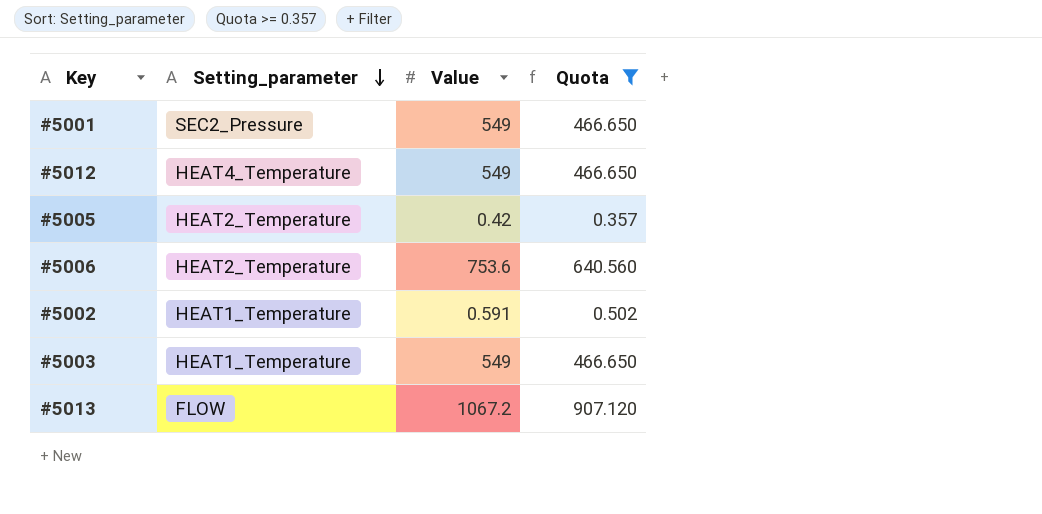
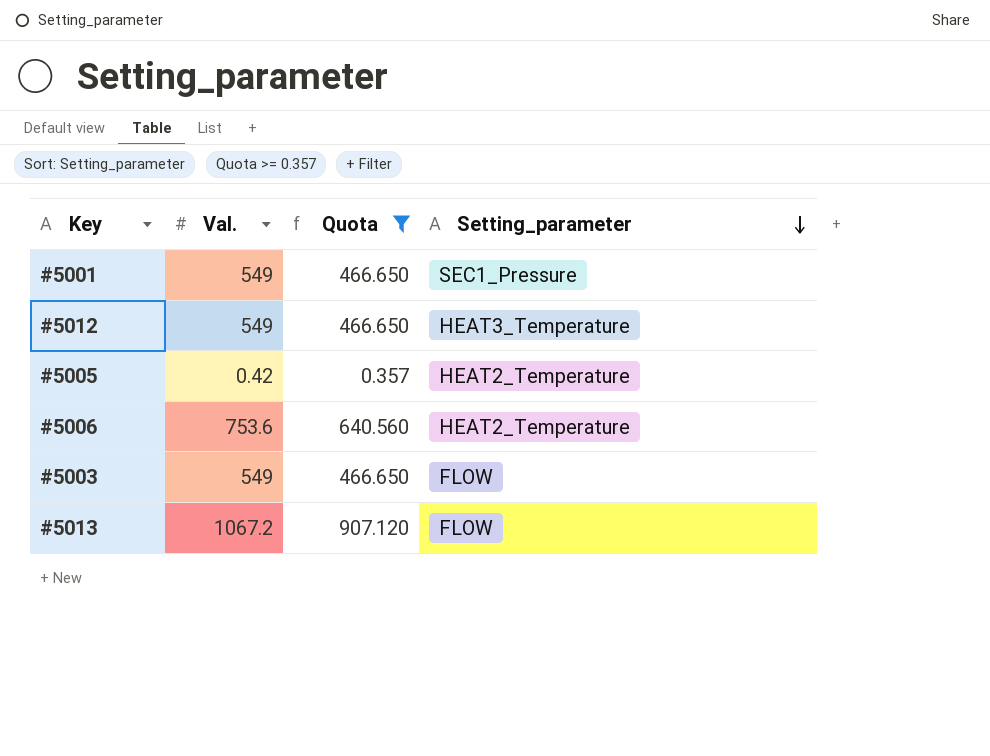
column name: Value -> Val.
column Setting_parameter | position: 2 -> 4
row #5002: HEAT1_Temperature | 0.591 | 0.502 -> none
#5001 | Setting_parameter: SEC2_Pressure -> SEC1_Pressure
#5012 | Setting_parameter: HEAT4_Temperature -> HEAT3_Temperature
#5003 | Setting_parameter: HEAT1_Temperature -> FLOW

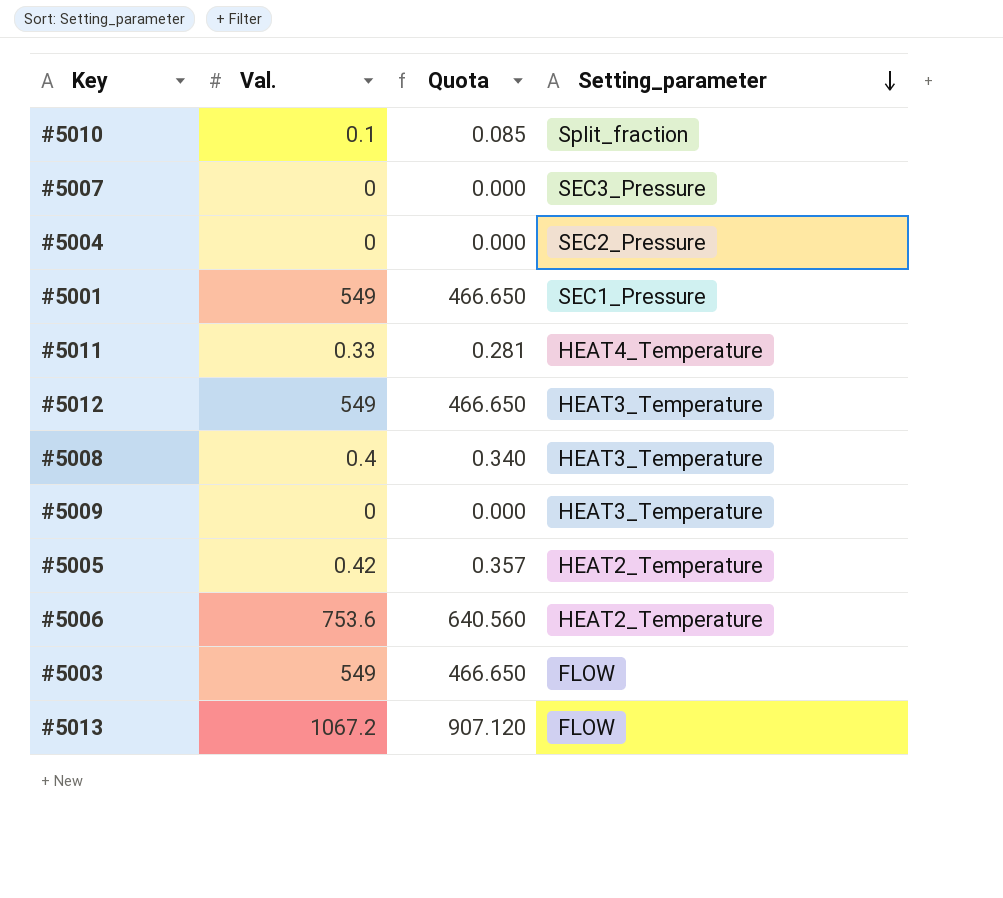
filter: Quota >= 0.357 -> none

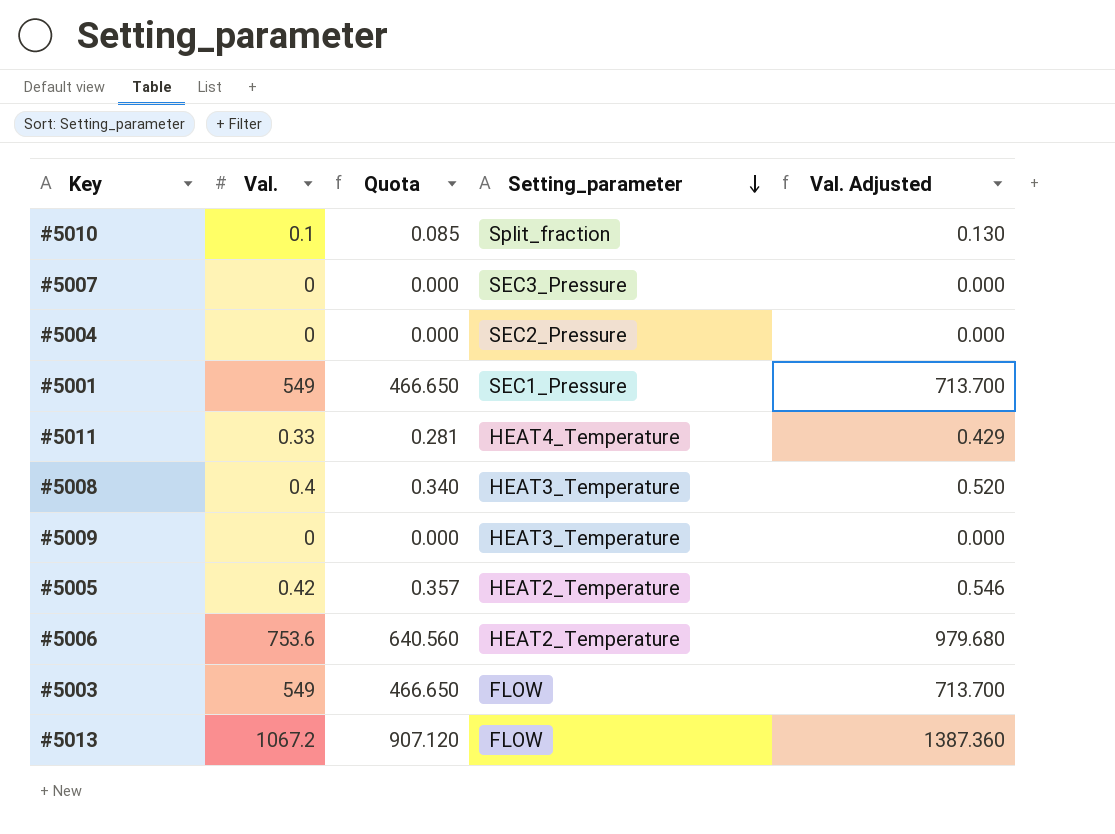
column Val. Adjusted | formula: none -> [Val.] * 1.3
row #5012: 549 | 466.650 | HEAT3_Temperature -> none

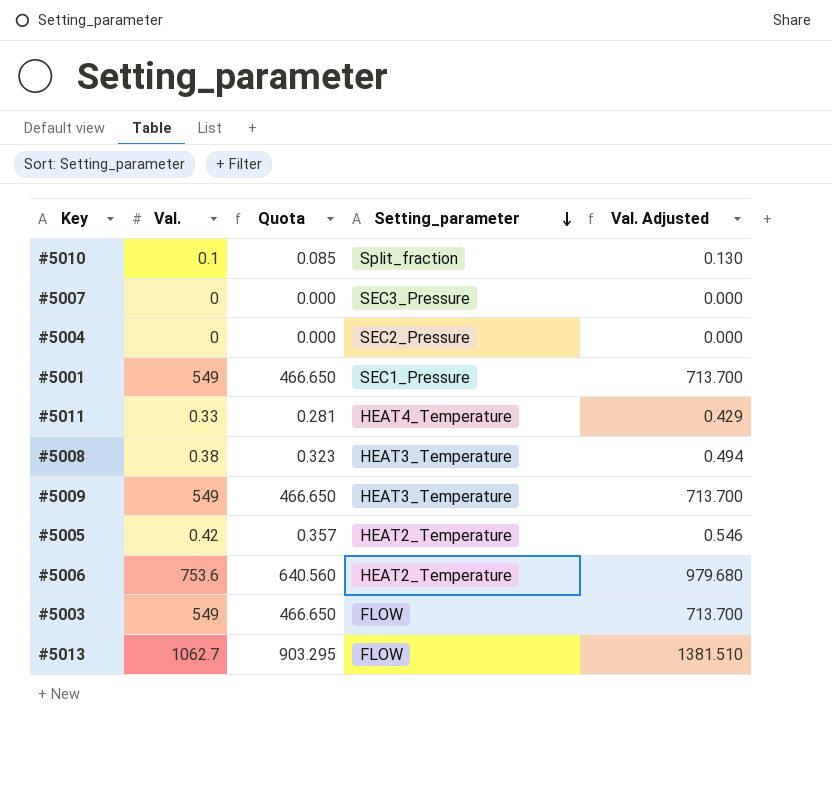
#5008 | Val.: 0.4 -> 0.38
#5008 | Quota: 0.340 -> 0.323
#5008 | Val. Adjusted: 0.520 -> 0.494
#5009 | Val.: 0 -> 549
#5009 | Quota: 0.000 -> 466.650
#5009 | Val. Adjusted: 0.000 -> 713.700
#5013 | Val.: 1067.2 -> 1062.7
#5013 | Quota: 907.120 -> 903.295
#5013 | Val. Adjusted: 1387.360 -> 1381.510

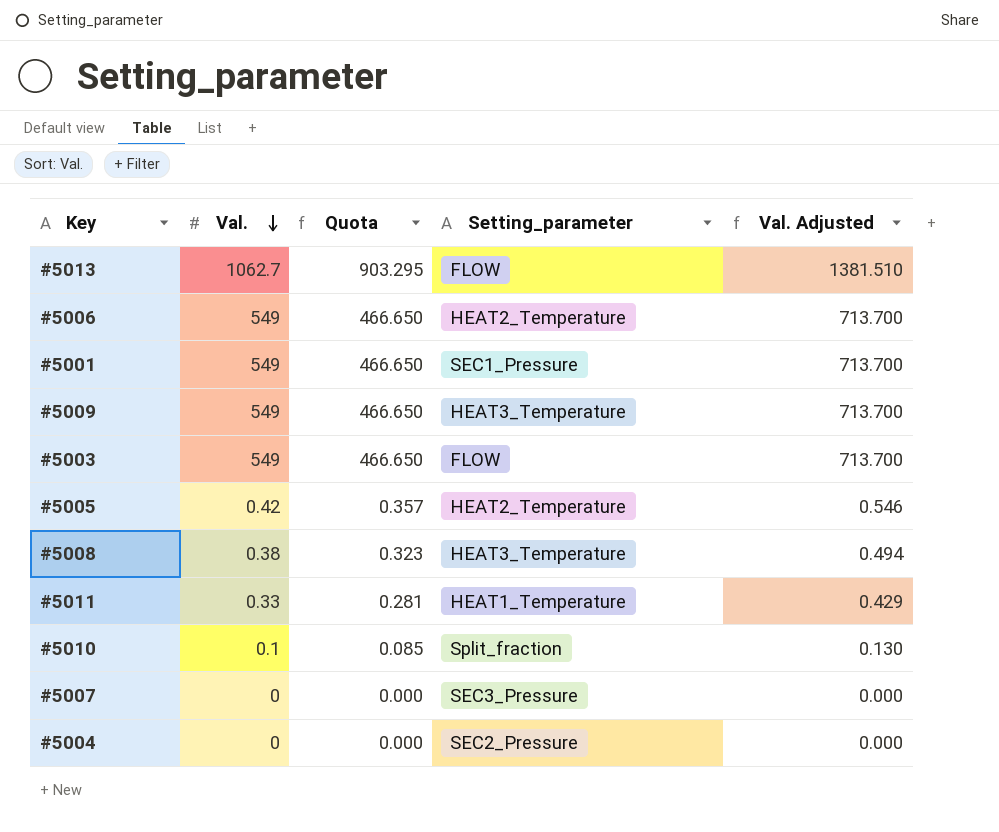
row order: Setting_parameter descending -> Val. descending
#5006 | Val.: 753.6 -> 549
#5006 | Quota: 640.560 -> 466.650
#5006 | Val. Adjusted: 979.680 -> 713.700
#5011 | Setting_parameter: HEAT4_Temperature -> HEAT1_Temperature

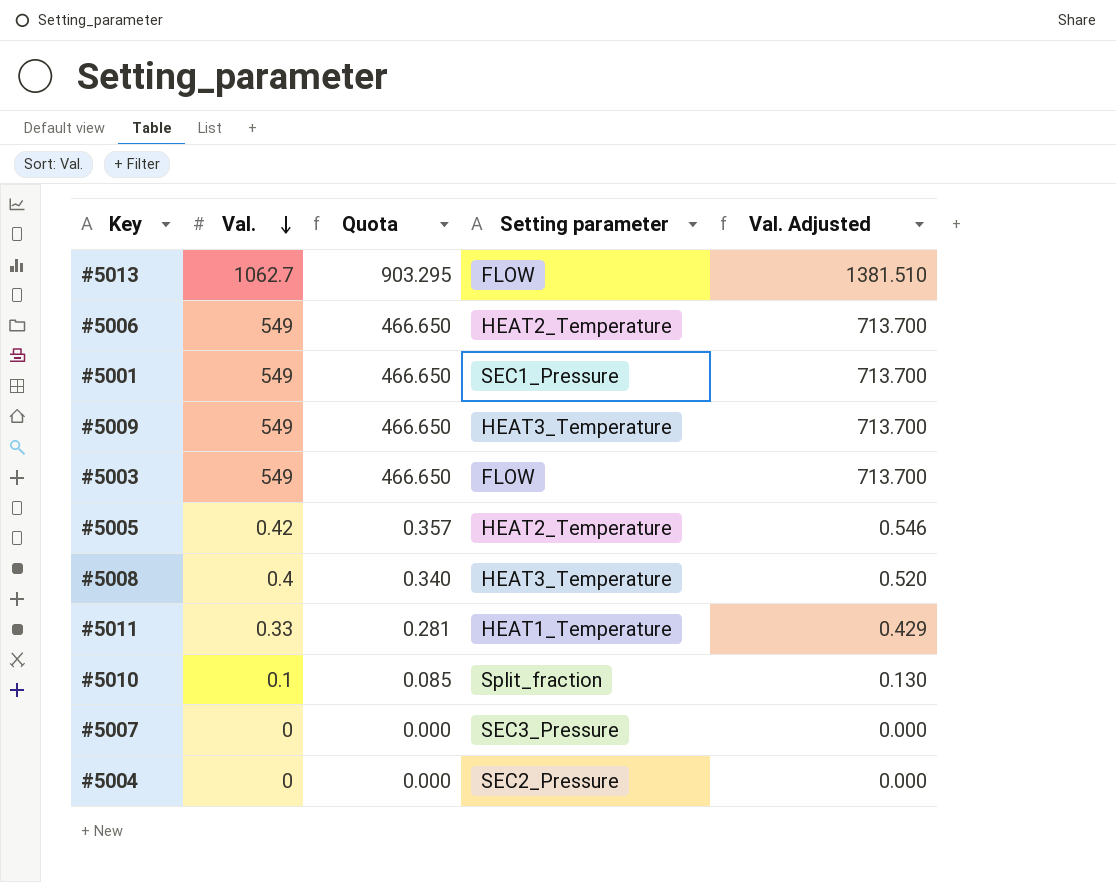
column name: Setting_parameter -> Setting parameter
#5008 | Val.: 0.38 -> 0.4
#5008 | Quota: 0.323 -> 0.340
#5008 | Val. Adjusted: 0.494 -> 0.520

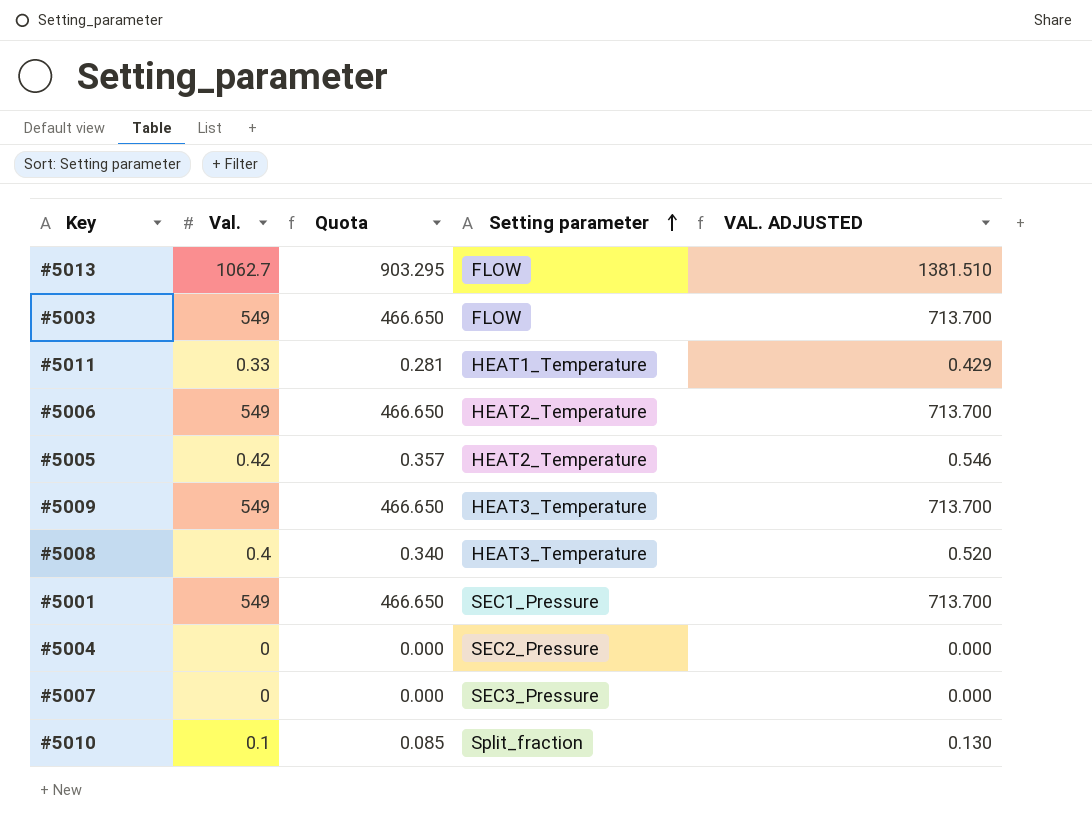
row order: Val. descending -> Setting parameter ascending
column name: Val. Adjusted -> VAL. ADJUSTED

